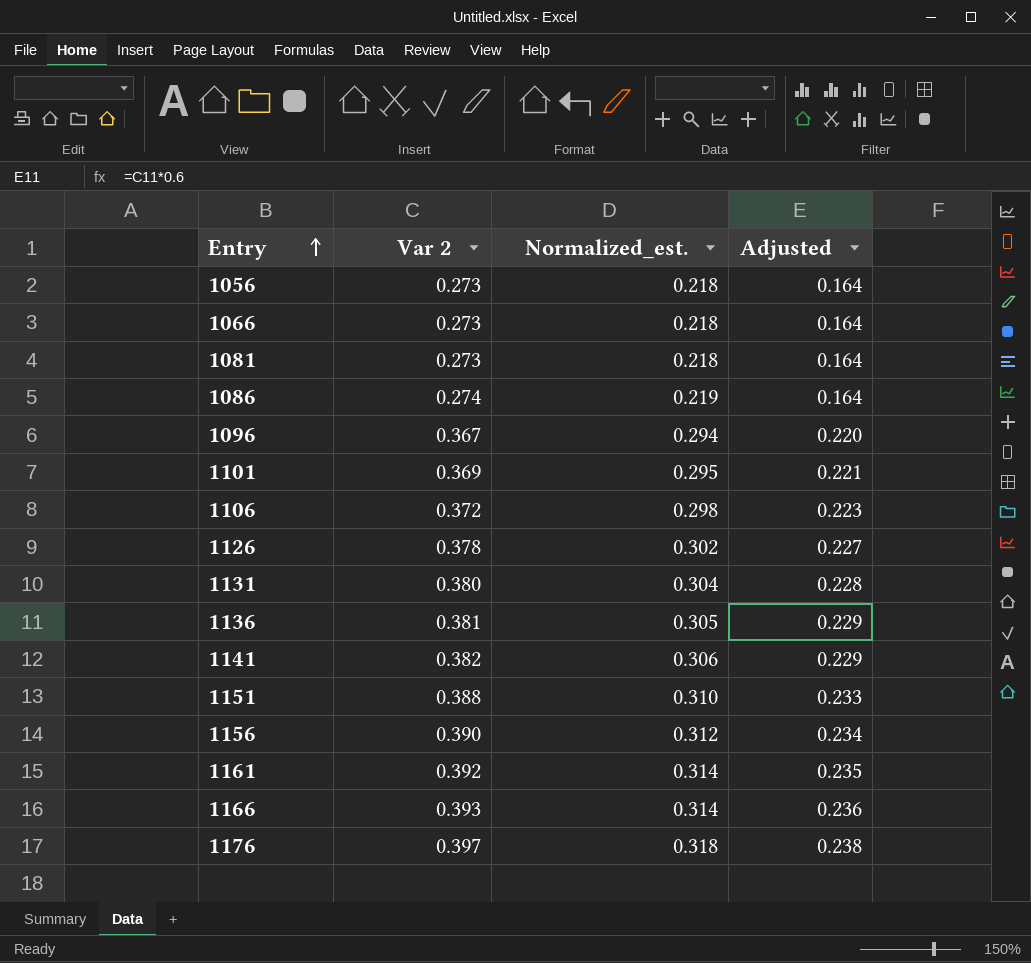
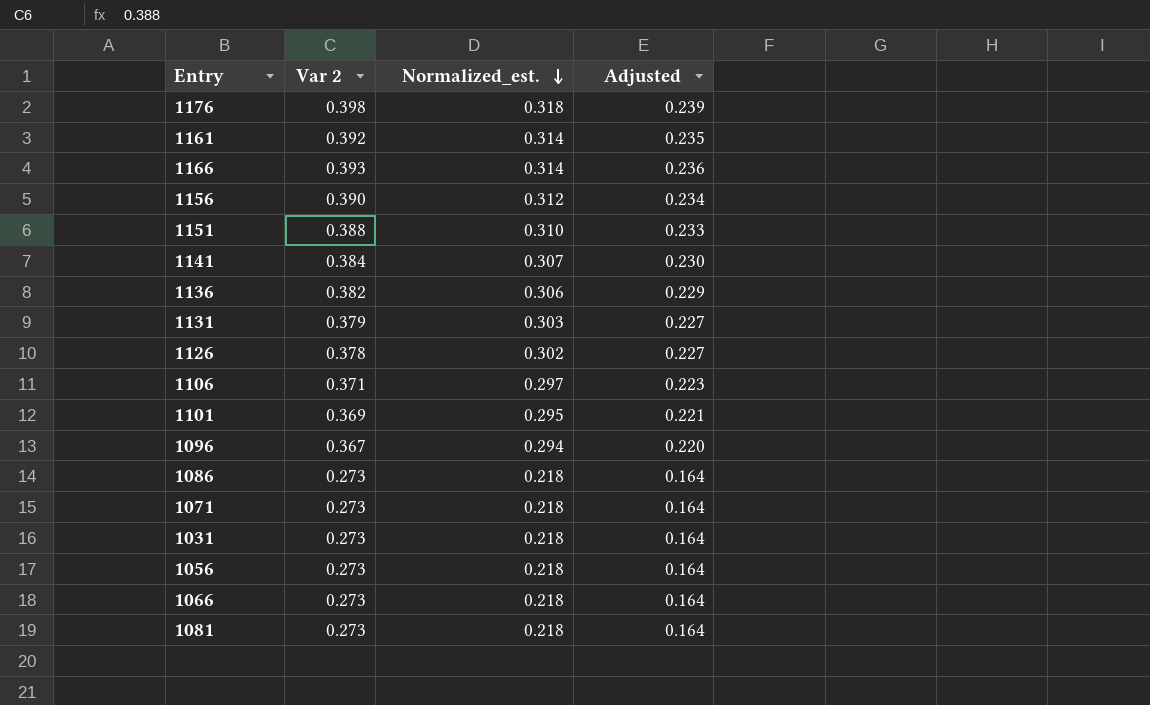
row order: Entry ascending -> Normalized_est. descending
1176 | Var 2: 0.397 -> 0.398
1176 | Adjusted: 0.238 -> 0.239
1141 | Var 2: 0.382 -> 0.384
1141 | Normalized_est.: 0.306 -> 0.307
1141 | Adjusted: 0.229 -> 0.230
1136 | Var 2: 0.381 -> 0.382
1136 | Normalized_est.: 0.305 -> 0.306
1131 | Var 2: 0.380 -> 0.379
1131 | Normalized_est.: 0.304 -> 0.303
1131 | Adjusted: 0.228 -> 0.227
1106 | Var 2: 0.372 -> 0.371
1106 | Normalized_est.: 0.298 -> 0.297
1086 | Var 2: 0.274 -> 0.273
1086 | Normalized_est.: 0.219 -> 0.218
row 1071: none -> 0.273 | 0.218 | 0.164
row 1031: none -> 0.273 | 0.218 | 0.164

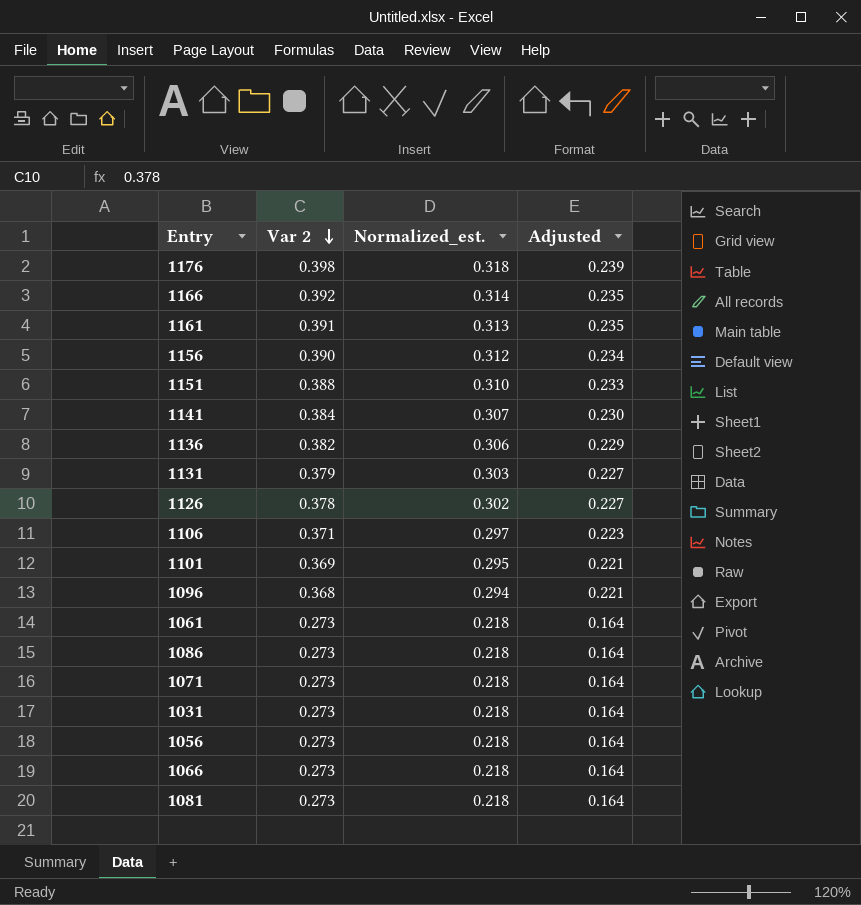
row order: Normalized_est. descending -> Var 2 descending
1166 | Var 2: 0.393 -> 0.392
1166 | Adjusted: 0.236 -> 0.235
1161 | Var 2: 0.392 -> 0.391
1161 | Normalized_est.: 0.314 -> 0.313
1096 | Var 2: 0.367 -> 0.368
1096 | Adjusted: 0.220 -> 0.221
row 1061: none -> 0.273 | 0.218 | 0.164

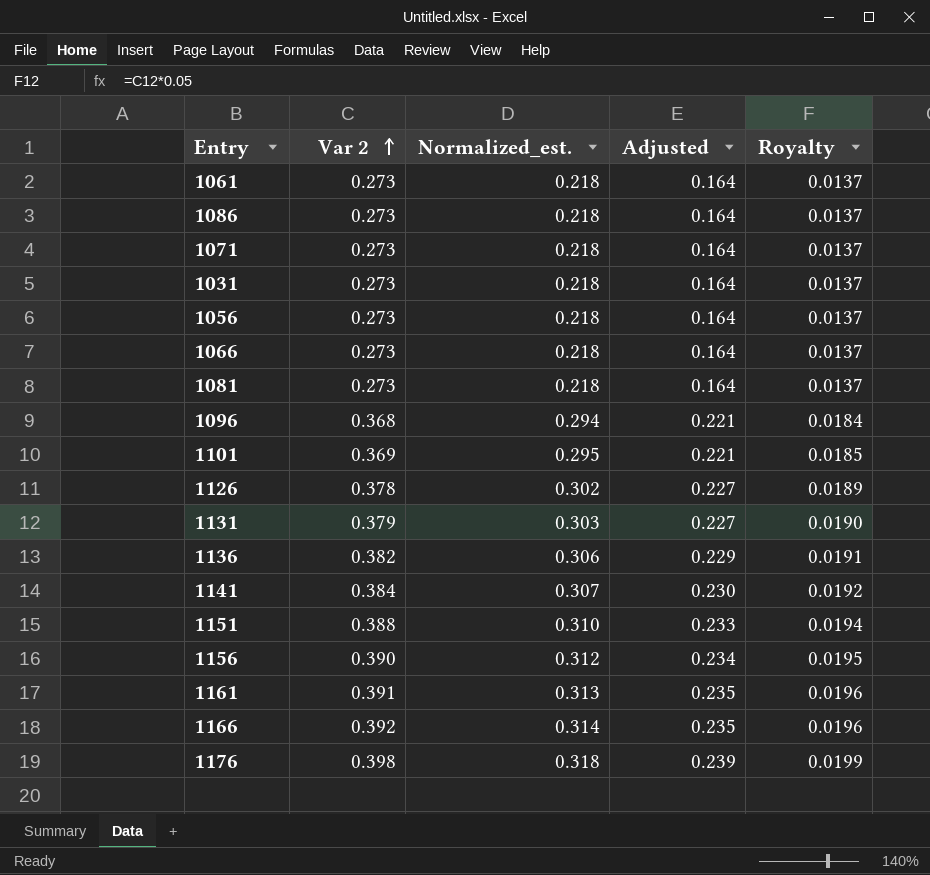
row order: Var 2 descending -> Var 2 ascending
column Royalty | formula: none -> [Var 2] * 0.05
row 1106: 0.371 | 0.297 | 0.223 -> none

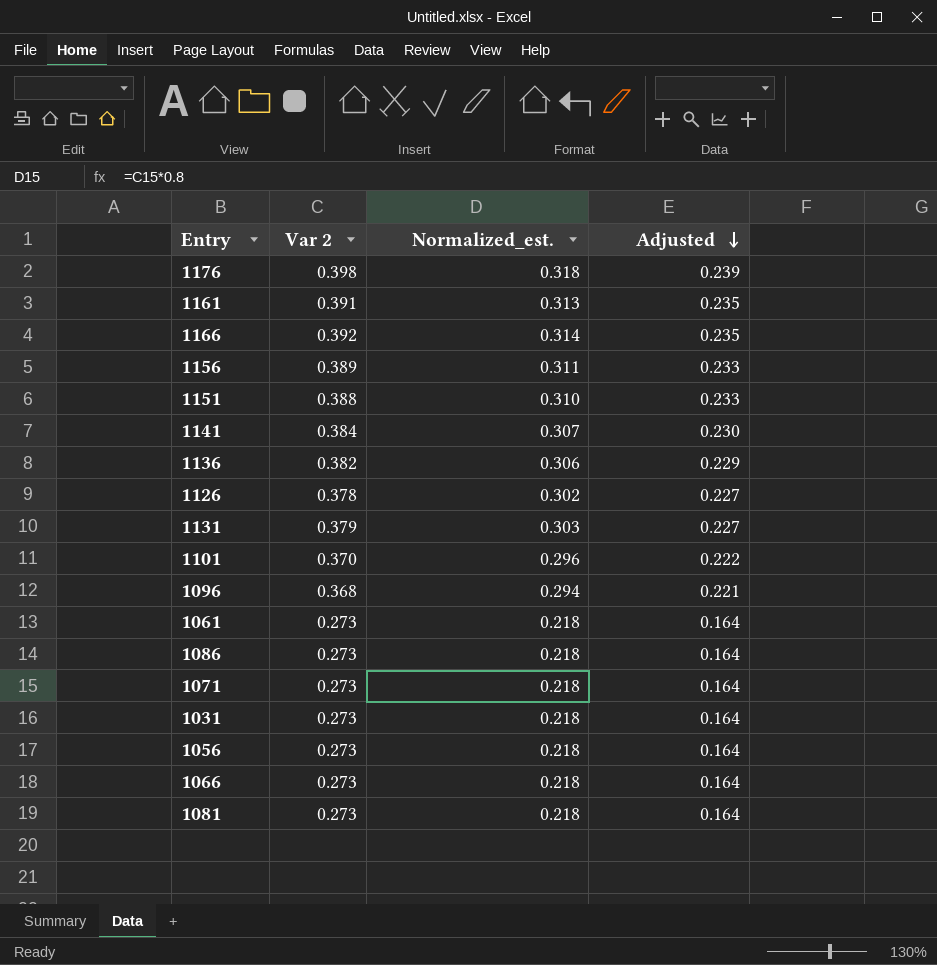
row order: Var 2 ascending -> Adjusted descending
column Royalty | formula: [Var 2] * 0.05 -> none
1156 | Var 2: 0.390 -> 0.389
1156 | Normalized_est.: 0.312 -> 0.311
1156 | Adjusted: 0.234 -> 0.233
1101 | Var 2: 0.369 -> 0.370
1101 | Normalized_est.: 0.295 -> 0.296
1101 | Adjusted: 0.221 -> 0.222

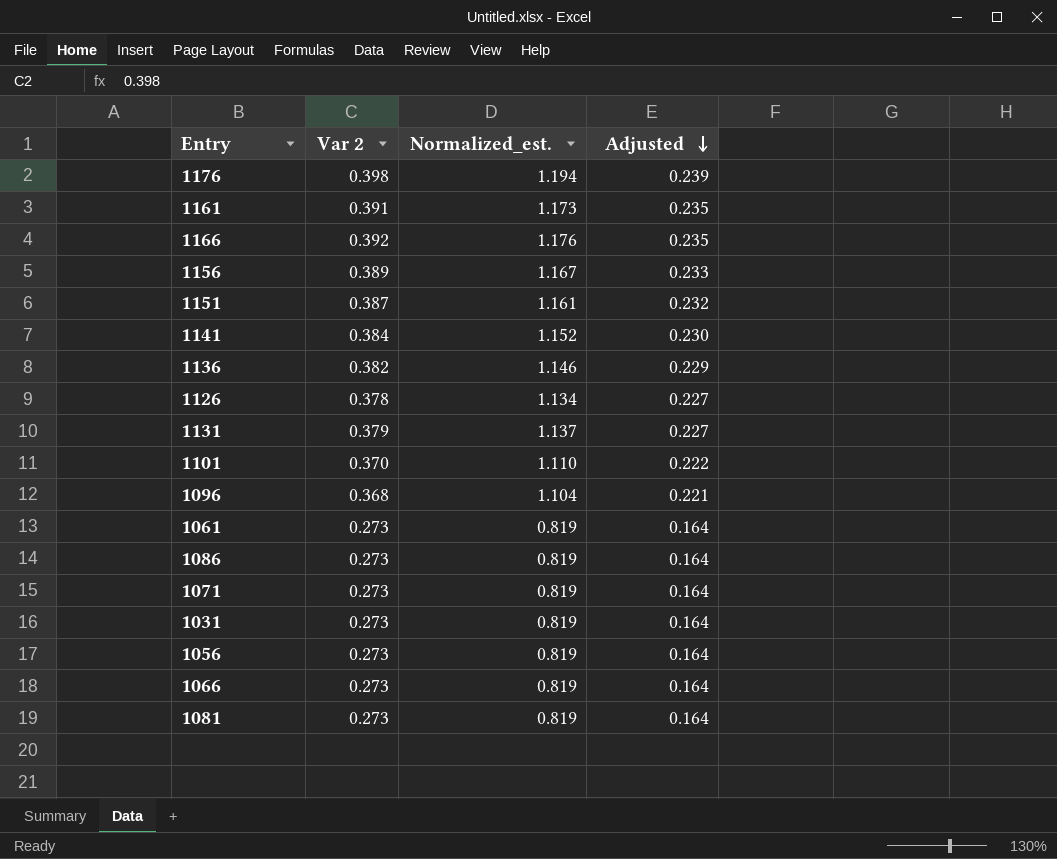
column Normalized_est. | formula: [Var 2] * 0.8 -> [Var 2] * 3
1151 | Var 2: 0.388 -> 0.387
1151 | Adjusted: 0.233 -> 0.232

